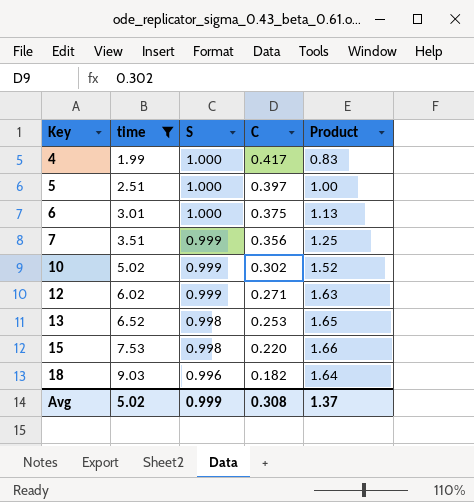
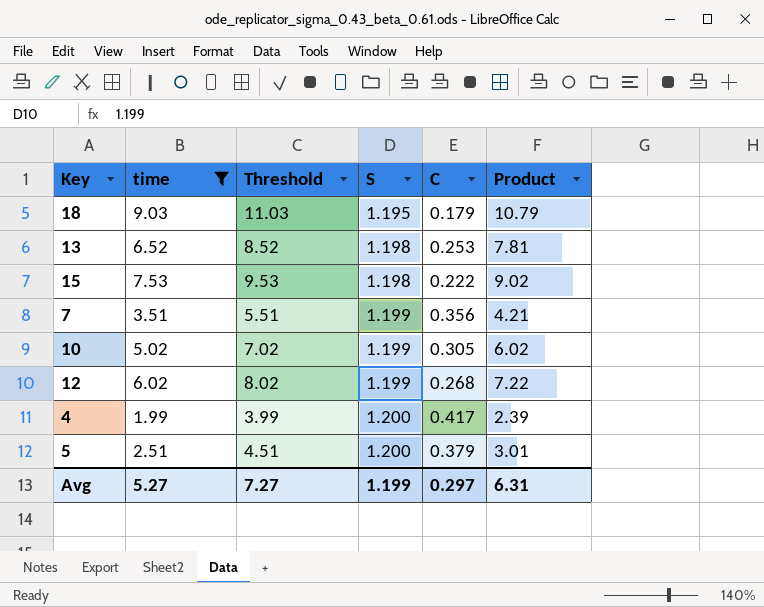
row order: Key ascending -> S ascending
column Threshold | formula: none -> [time] + 2
column Product | formula: [time] * [C] -> [time] * [S]
row 6: 3.01 | 1.000 | 0.375 | 1.13 -> none
18 | S: 0.996 -> 1.195
18 | C: 0.182 -> 0.179
13 | S: 0.998 -> 1.198
15 | S: 0.998 -> 1.198
15 | C: 0.220 -> 0.222
7 | S: 0.999 -> 1.199
10 | S: 0.999 -> 1.199
10 | C: 0.302 -> 0.305
12 | S: 0.999 -> 1.199
12 | C: 0.271 -> 0.268
4 | S: 1.000 -> 1.200
5 | S: 1.000 -> 1.200
5 | C: 0.397 -> 0.379
Avg | time: 5.02 -> 5.27
Avg | S: 0.999 -> 1.199
Avg | C: 0.308 -> 0.297
Avg | Product: 1.37 -> 6.31

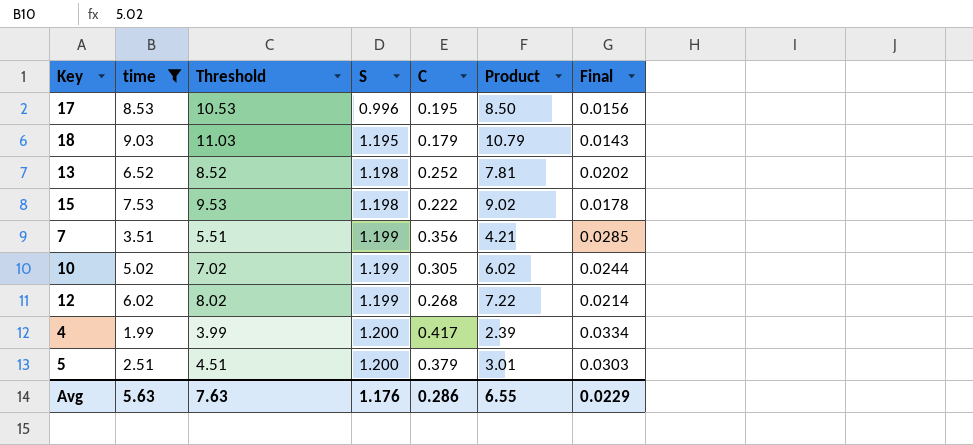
column Final | formula: none -> [C] * 0.08
row 17: none -> 8.53 | 10.53 | 0.996 | 0.195 | 8.50 | 0.0156
13 | C: 0.253 -> 0.252
Avg | time: 5.27 -> 5.63
Avg | Threshold: 7.27 -> 7.63
Avg | S: 1.199 -> 1.176
Avg | C: 0.297 -> 0.286
Avg | Product: 6.31 -> 6.55

